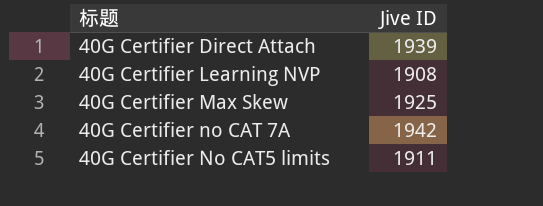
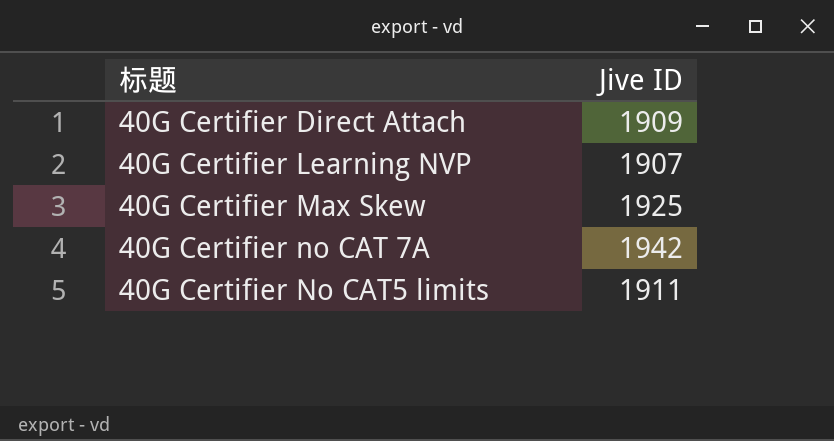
40G Certifier Direct Attach | Jive ID: 1939 -> 1909
40G Certifier Learning NVP | Jive ID: 1908 -> 1907

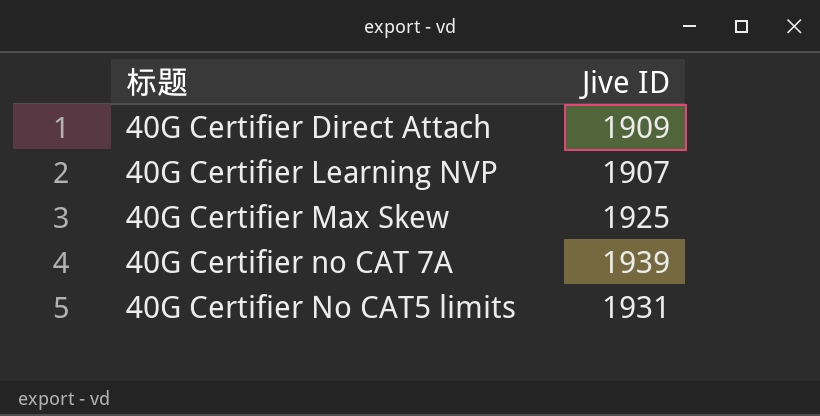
40G Certifier no CAT 7A | Jive ID: 1942 -> 1939
40G Certifier No CAT5 limits | Jive ID: 1911 -> 1931

